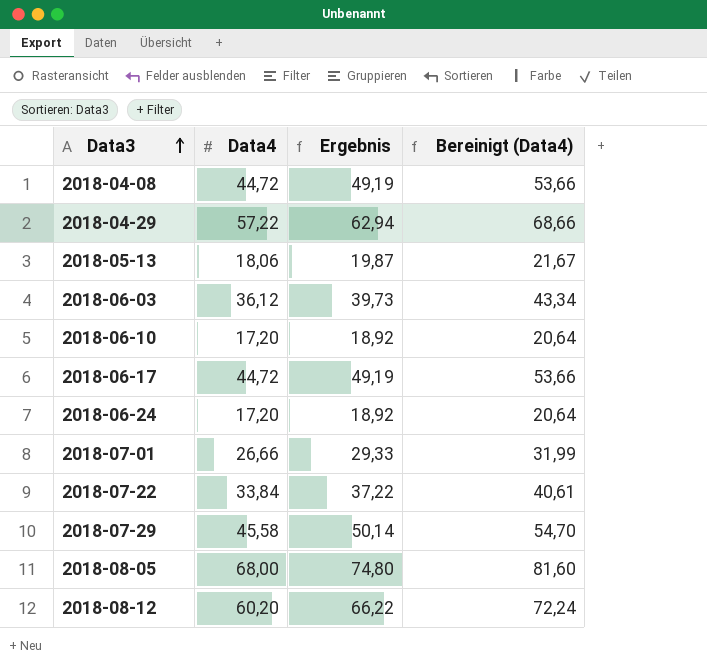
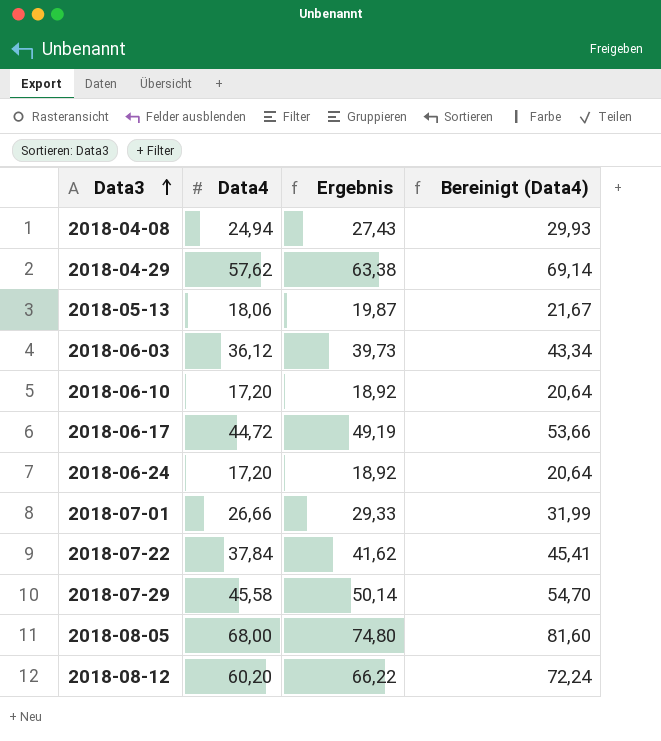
2018-04-08 | Data4: 44,72 -> 24,94
2018-04-08 | Ergebnis: 49,19 -> 27,43
2018-04-08 | Bereinigt (Data4): 53,66 -> 29,93
2018-04-29 | Data4: 57,22 -> 57,62
2018-04-29 | Ergebnis: 62,94 -> 63,38
2018-04-29 | Bereinigt (Data4): 68,66 -> 69,14
2018-07-22 | Data4: 33,84 -> 37,84
2018-07-22 | Ergebnis: 37,22 -> 41,62
2018-07-22 | Bereinigt (Data4): 40,61 -> 45,41

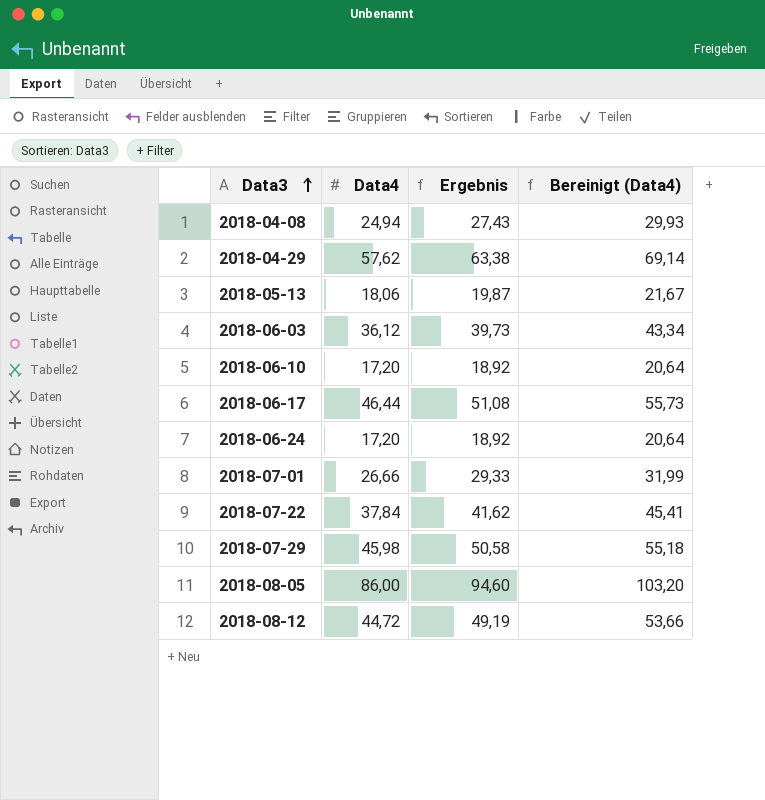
2018-06-17 | Data4: 44,72 -> 46,44
2018-06-17 | Ergebnis: 49,19 -> 51,08
2018-06-17 | Bereinigt (Data4): 53,66 -> 55,73
2018-07-29 | Data4: 45,58 -> 45,98
2018-07-29 | Ergebnis: 50,14 -> 50,58
2018-07-29 | Bereinigt (Data4): 54,70 -> 55,18
2018-08-05 | Data4: 68,00 -> 86,00
2018-08-05 | Ergebnis: 74,80 -> 94,60
2018-08-05 | Bereinigt (Data4): 81,60 -> 103,20
2018-08-12 | Data4: 60,20 -> 44,72
2018-08-12 | Ergebnis: 66,22 -> 49,19
2018-08-12 | Bereinigt (Data4): 72,24 -> 53,66

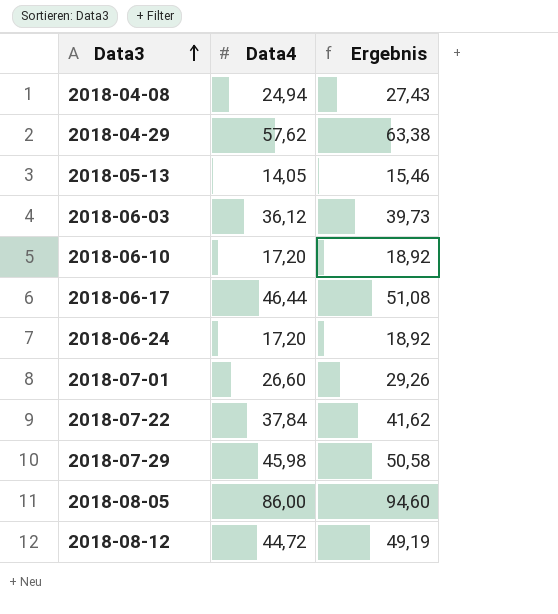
column Bereinigt (Data4) | formula: [Data4] * 1,2 -> none
2018-05-13 | Data4: 18,06 -> 14,05
2018-05-13 | Ergebnis: 19,87 -> 15,46
2018-07-01 | Data4: 26,66 -> 26,60
2018-07-01 | Ergebnis: 29,33 -> 29,26

